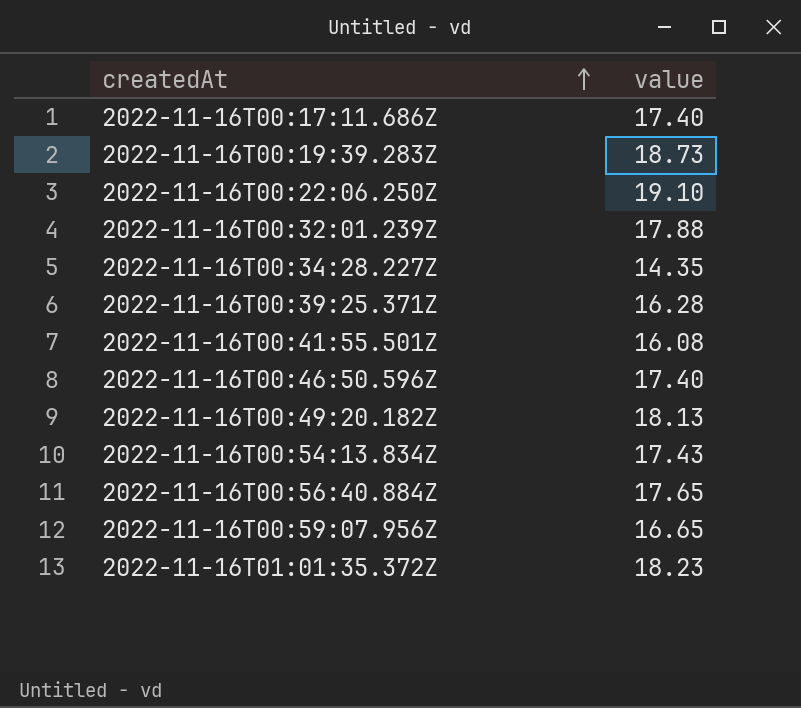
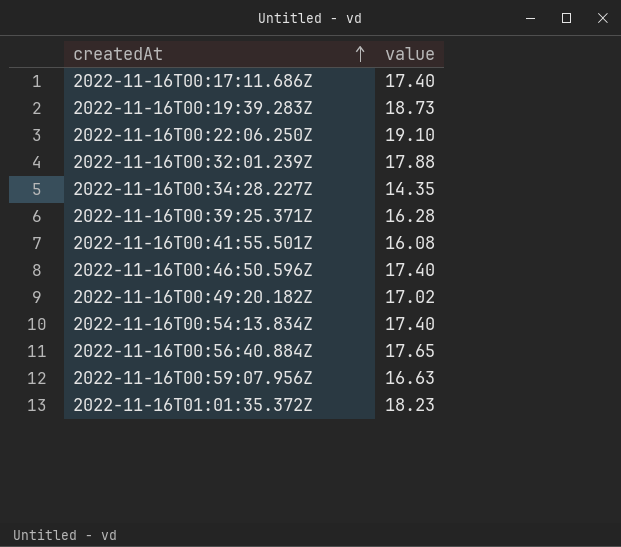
2022-11-16T00:49:20.182Z | value: 18.13 -> 17.02
2022-11-16T00:54:13.834Z | value: 17.43 -> 17.40
2022-11-16T00:59:07.956Z | value: 16.65 -> 16.63

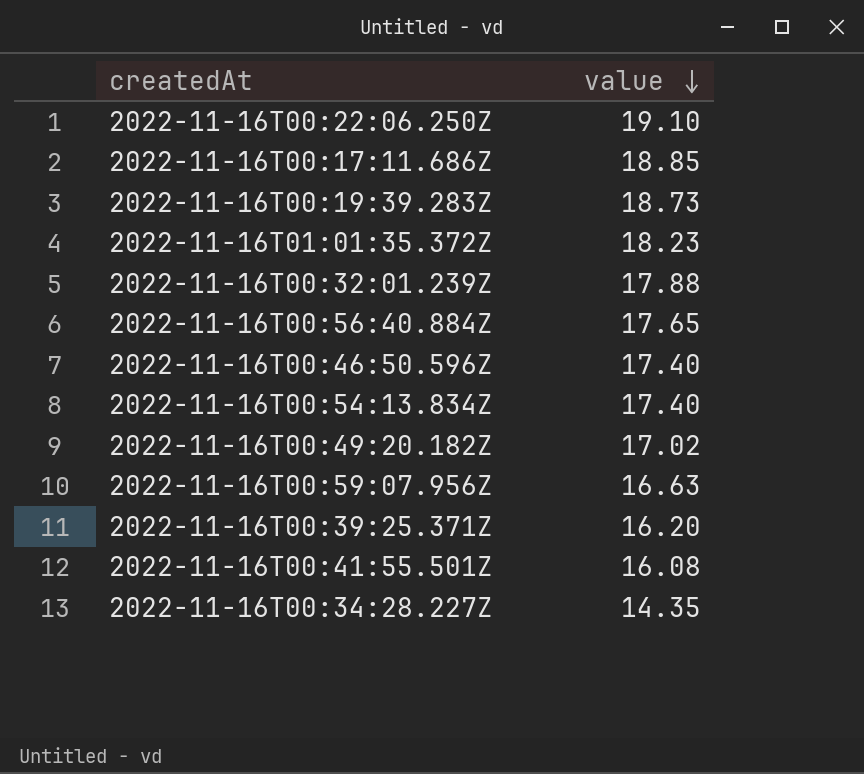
row order: createdAt ascending -> value descending
2022-11-16T00:17:11.686Z | value: 17.40 -> 18.85
2022-11-16T00:39:25.371Z | value: 16.28 -> 16.20

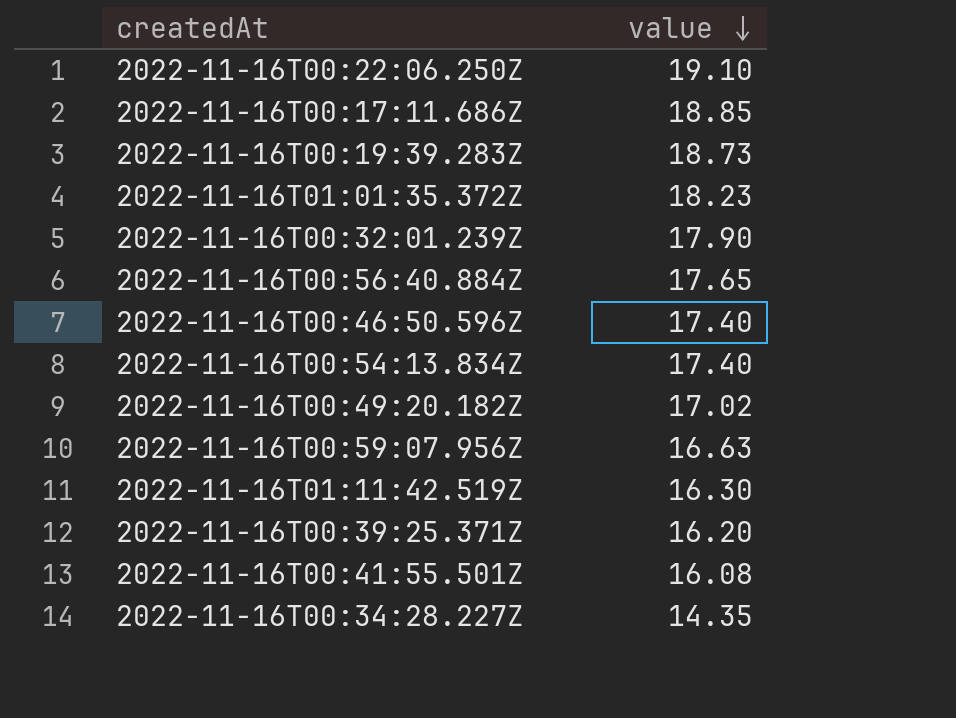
2022-11-16T00:32:01.239Z | value: 17.88 -> 17.90
row 2022-11-16T01:11:42.519Z: none -> 16.30

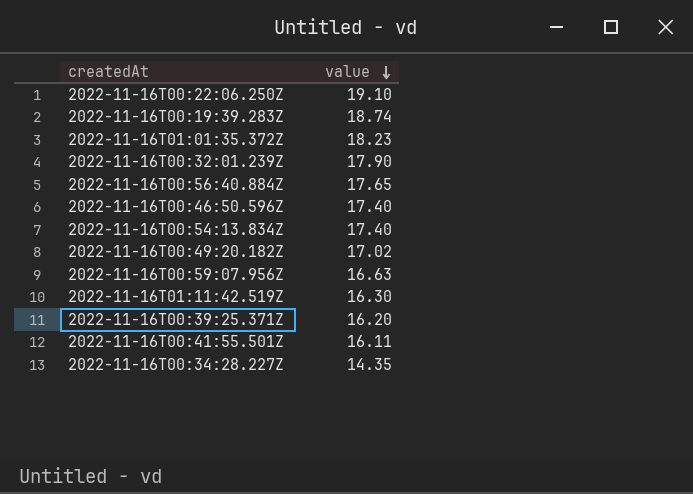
row 2022-11-16T00:17:11.686Z: 18.85 -> none
2022-11-16T00:19:39.283Z | value: 18.73 -> 18.74
2022-11-16T00:41:55.501Z | value: 16.08 -> 16.11

